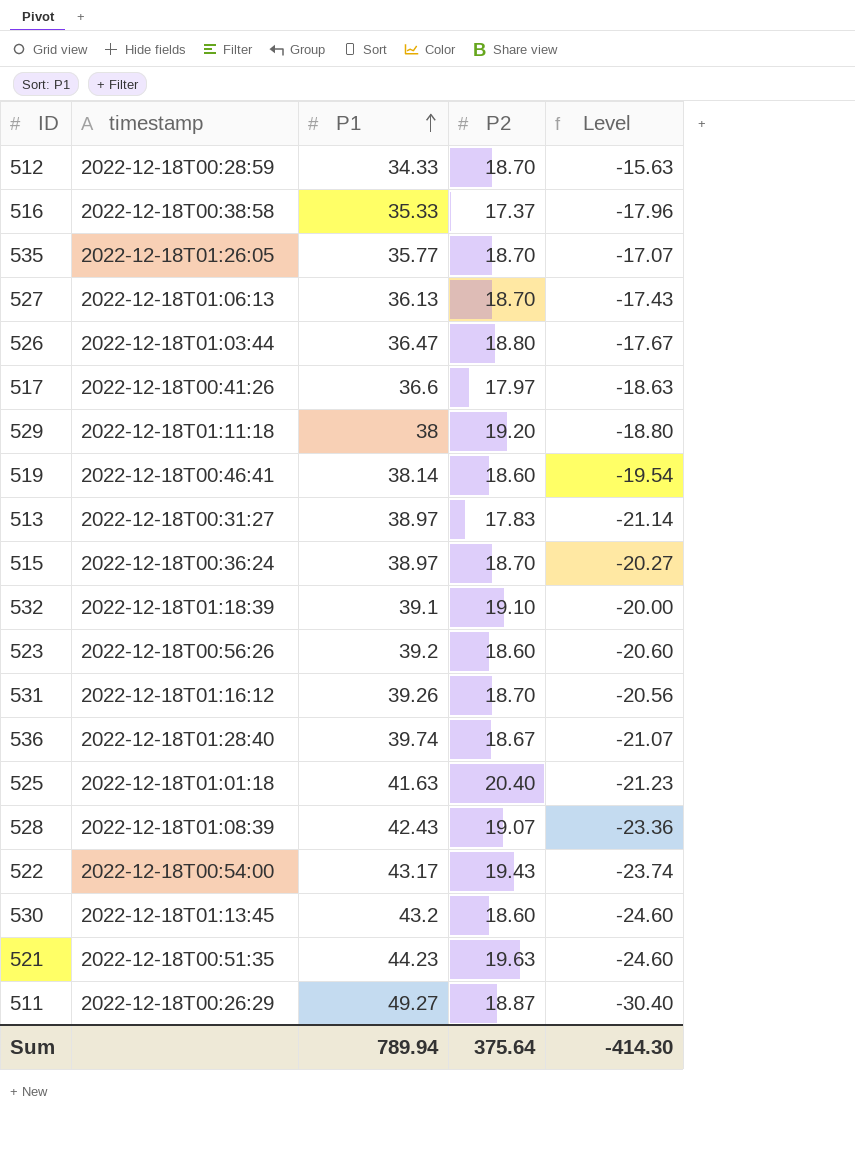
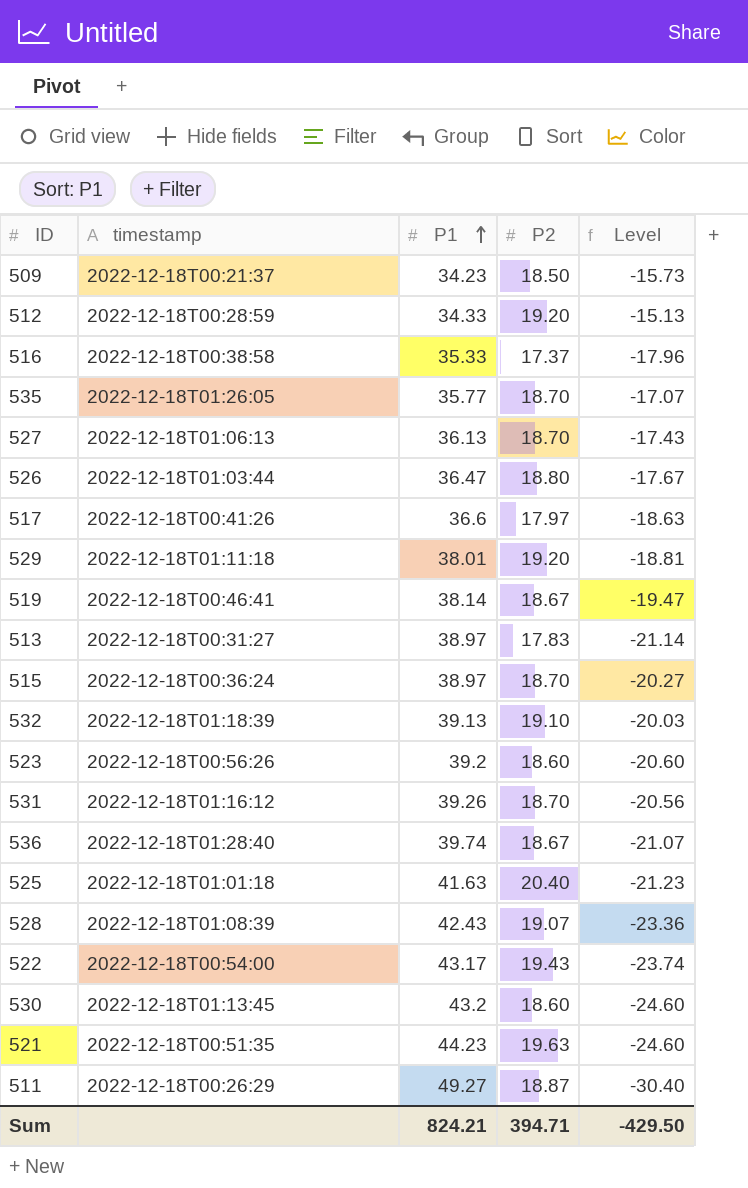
row 509: none -> 2022-12-18T00:21:37 | 34.23 | 18.50 | -15.73
512 | P2: 18.70 -> 19.20
512 | Level: -15.63 -> -15.13
529 | P1: 38 -> 38.01
529 | Level: -18.80 -> -18.81
519 | P2: 18.60 -> 18.67
519 | Level: -19.54 -> -19.47
532 | P1: 39.1 -> 39.13
532 | Level: -20.00 -> -20.03
Sum | P1: 789.94 -> 824.21
Sum | P2: 375.64 -> 394.71
Sum | Level: -414.30 -> -429.50

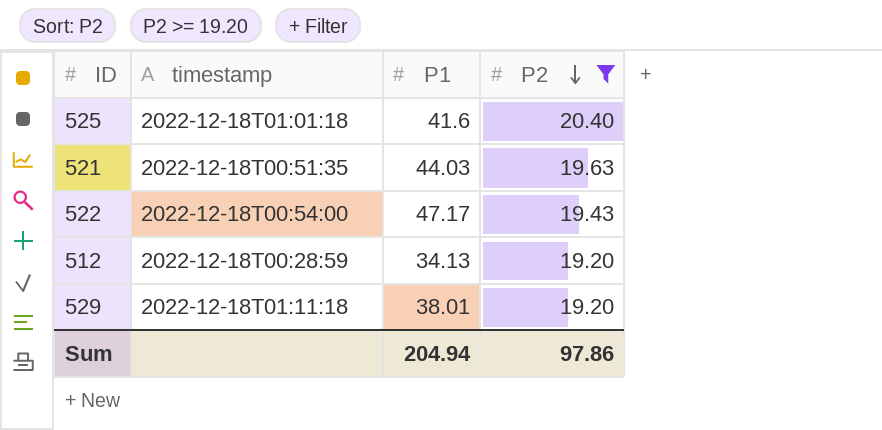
filter: none -> P2 >= 19.20
row order: P1 ascending -> P2 descending
column Level | formula: [P2] - [P1] -> none
525 | P1: 41.63 -> 41.6
521 | P1: 44.23 -> 44.03
522 | P1: 43.17 -> 47.17
512 | P1: 34.33 -> 34.13
Sum | P1: 824.21 -> 204.94
Sum | P2: 394.71 -> 97.86

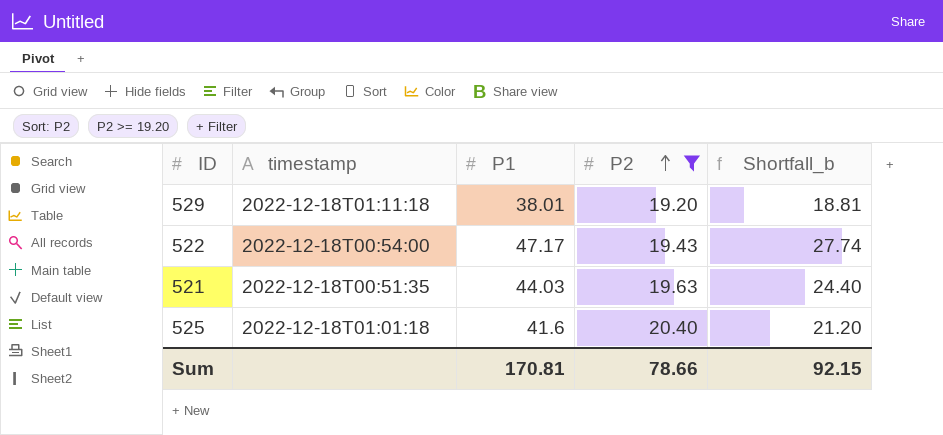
row order: P2 descending -> P2 ascending
column Shortfall_b | formula: none -> [P1] - [P2]
row 512: 2022-12-18T00:28:59 | 34.13 | 19.20 -> none
Sum | P1: 204.94 -> 170.81
Sum | P2: 97.86 -> 78.66

